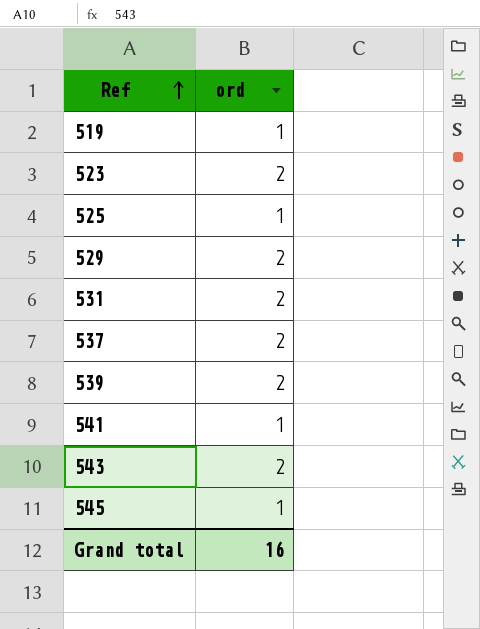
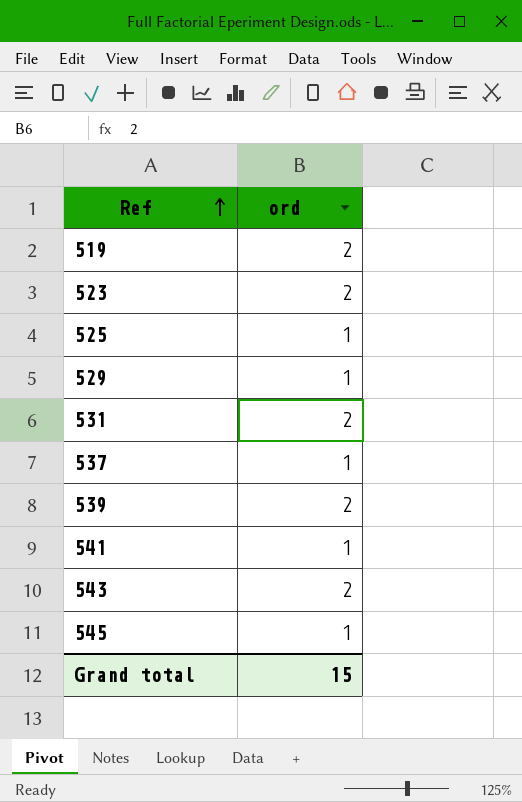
519 | ord: 1 -> 2
529 | ord: 2 -> 1
537 | ord: 2 -> 1
Grand total | ord: 16 -> 15

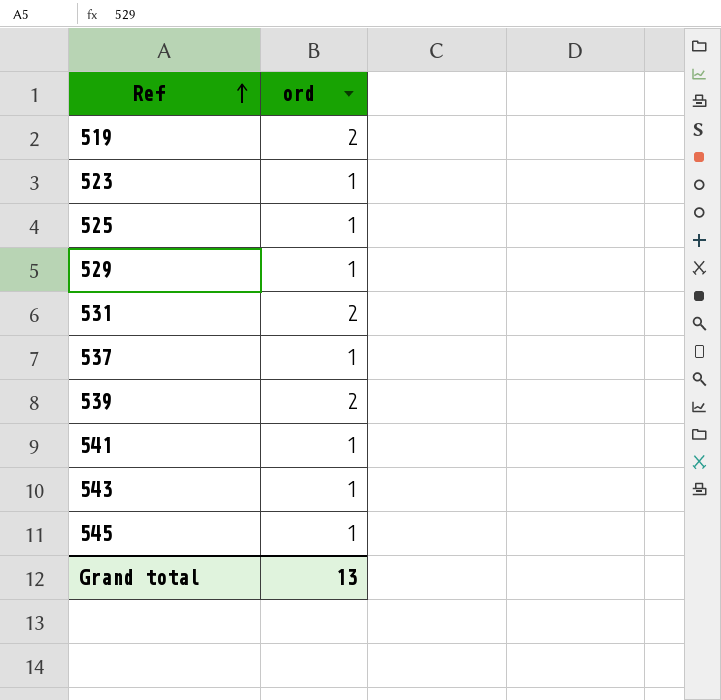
523 | ord: 2 -> 1
543 | ord: 2 -> 1
Grand total | ord: 15 -> 13

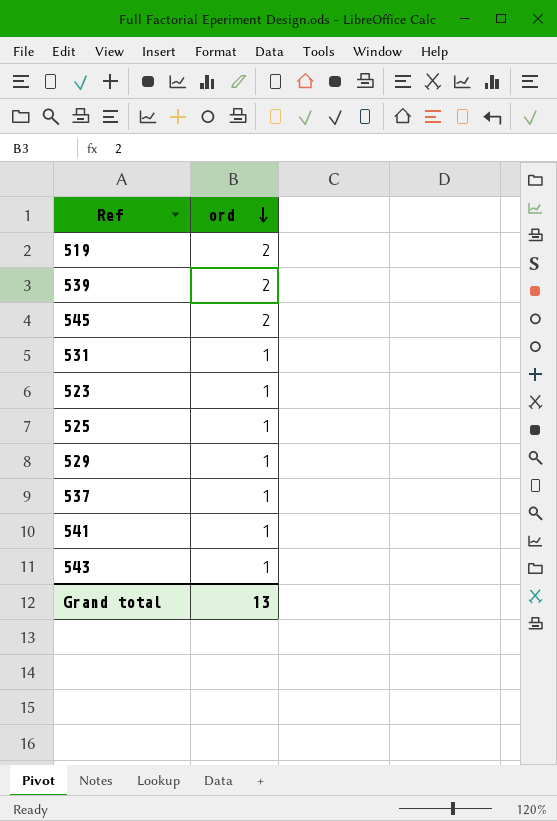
row order: Ref ascending -> ord descending
545 | ord: 1 -> 2
531 | ord: 2 -> 1

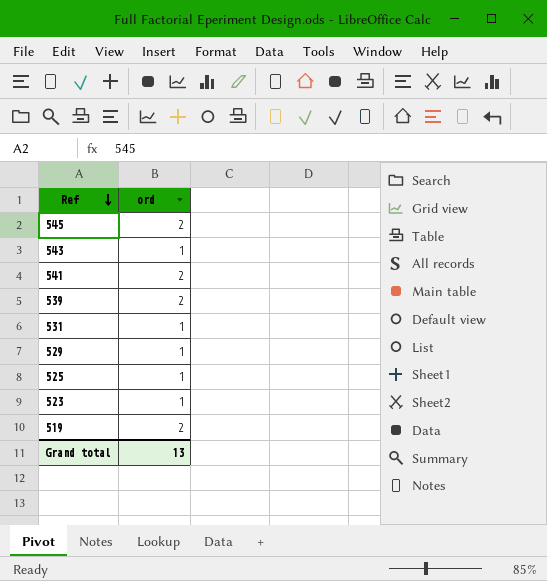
row order: ord descending -> Ref descending
row 537: 1 -> none
541 | ord: 1 -> 2

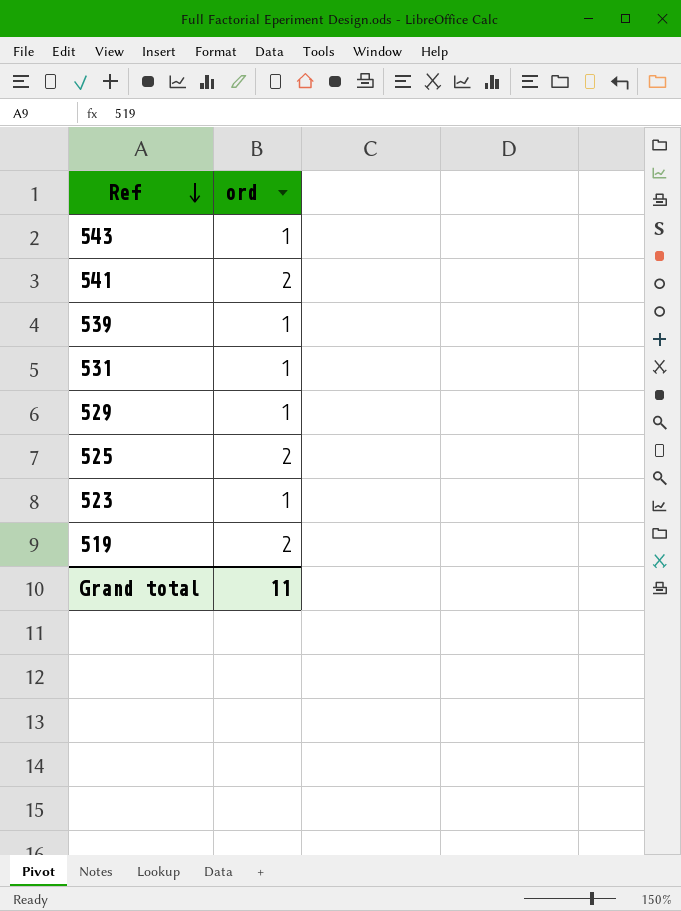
row 545: 2 -> none
539 | ord: 2 -> 1
525 | ord: 1 -> 2
Grand total | ord: 13 -> 11

